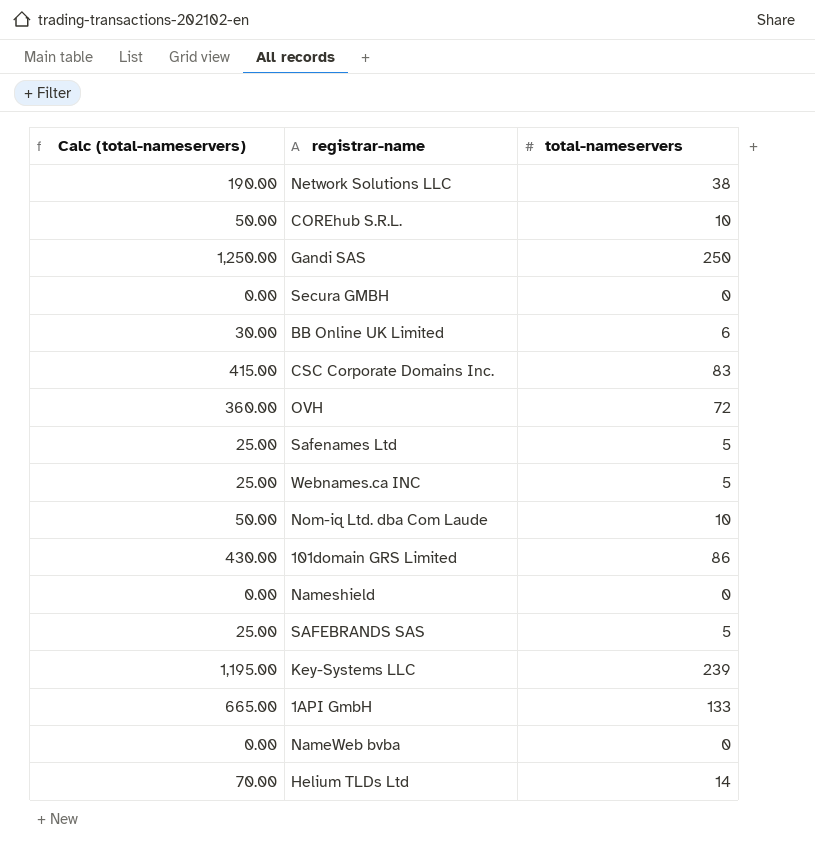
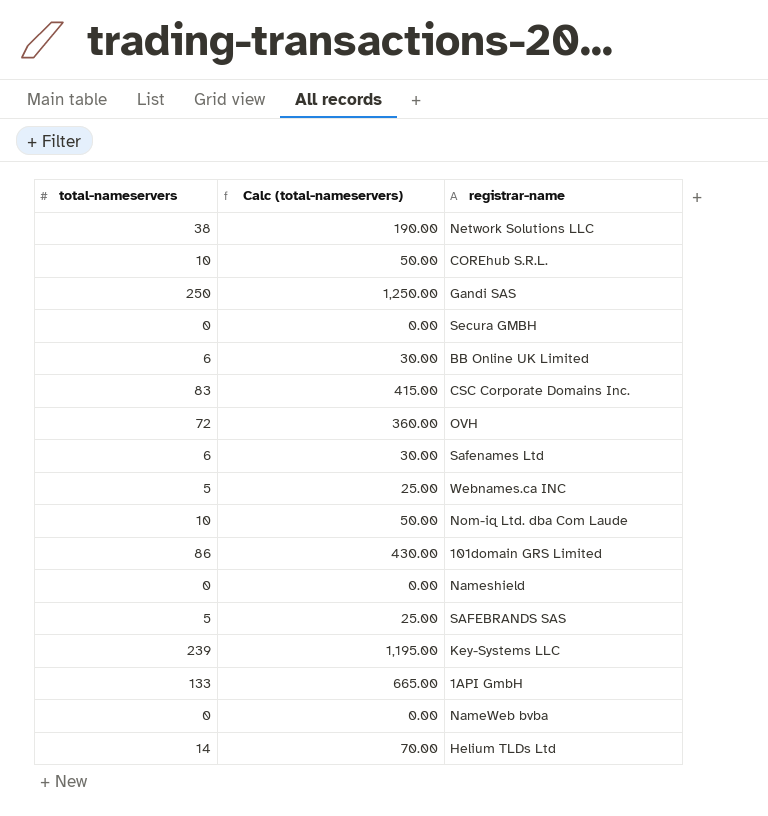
column total-nameservers | position: 3 -> 1
Safenames Ltd | total-nameservers: 5 -> 6
Safenames Ltd | Calc (total-nameservers): 25.00 -> 30.00

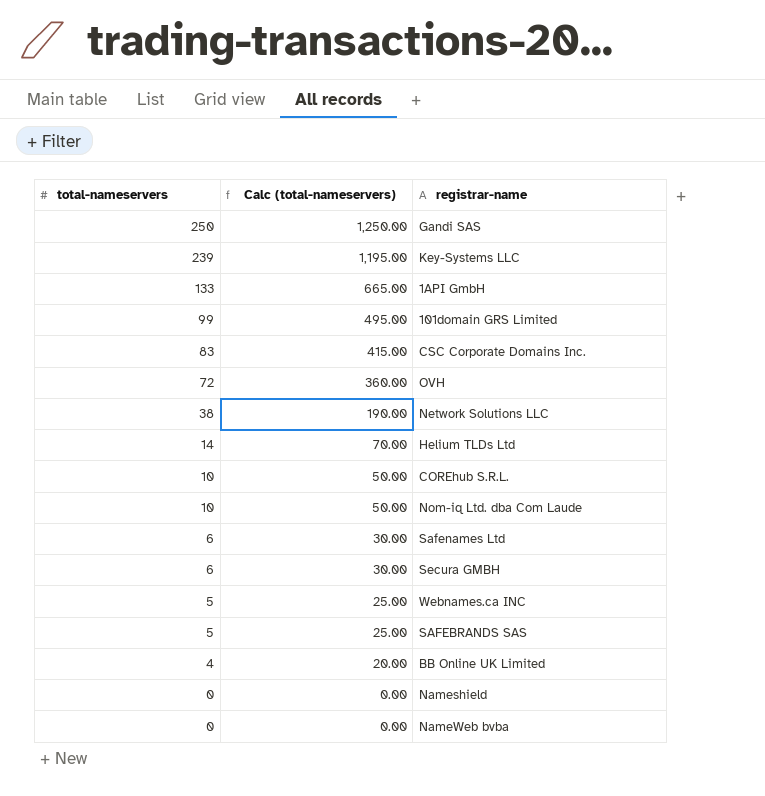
row order: none -> total-nameservers descending
101domain GRS Limited | total-nameservers: 86 -> 99
101domain GRS Limited | Calc (total-nameservers): 430.00 -> 495.00
Secura GMBH | total-nameservers: 0 -> 6
Secura GMBH | Calc (total-nameservers): 0.00 -> 30.00
BB Online UK Limited | total-nameservers: 6 -> 4
BB Online UK Limited | Calc (total-nameservers): 30.00 -> 20.00

